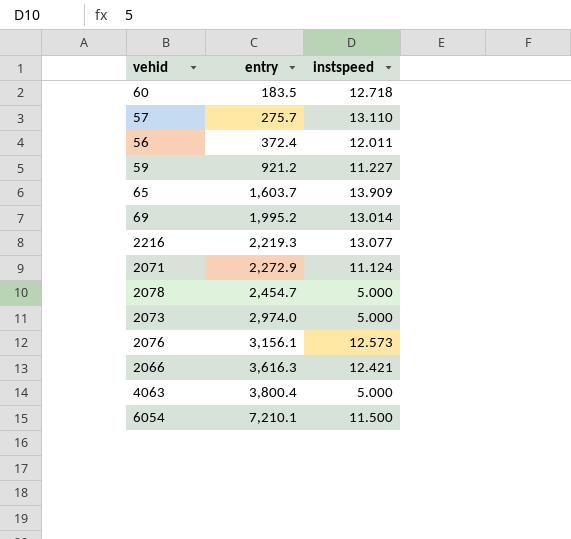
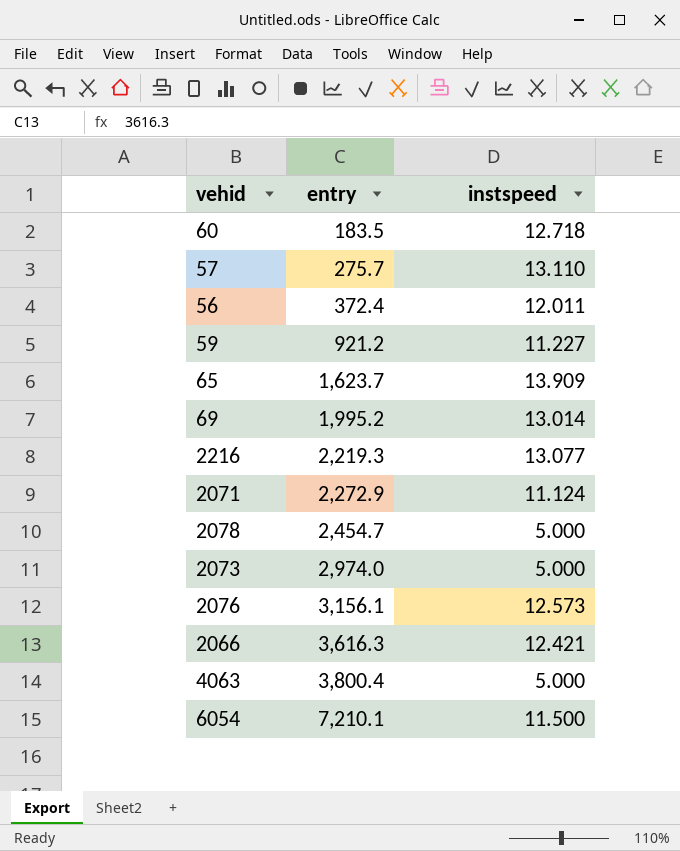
65 | entry: 1,603.7 -> 1,623.7

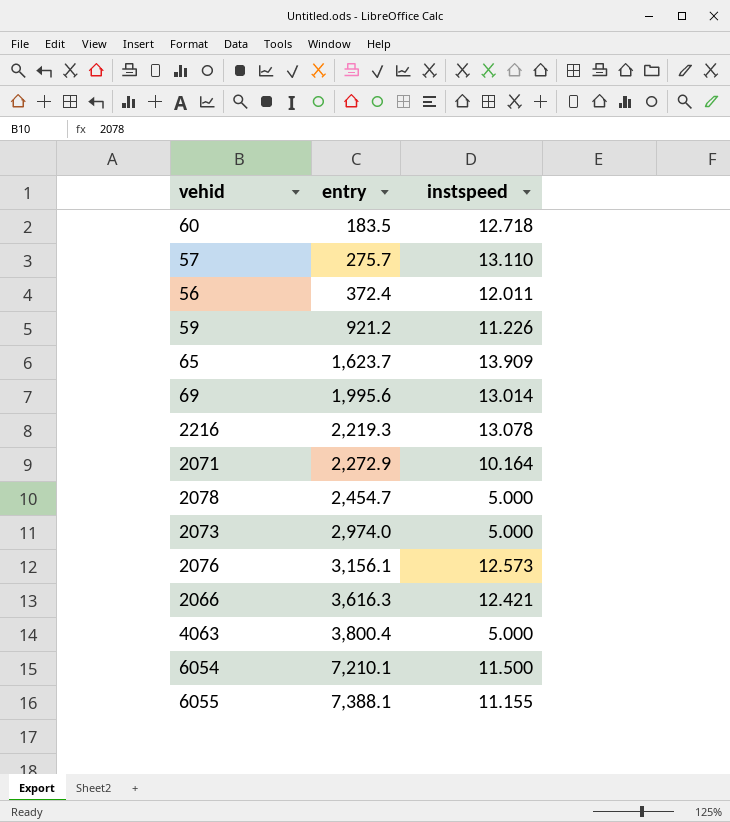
59 | instspeed: 11.227 -> 11.226
69 | entry: 1,995.2 -> 1,995.6
2216 | instspeed: 13.077 -> 13.078
2071 | instspeed: 11.124 -> 10.164
row 6055: none -> 7,388.1 | 11.155

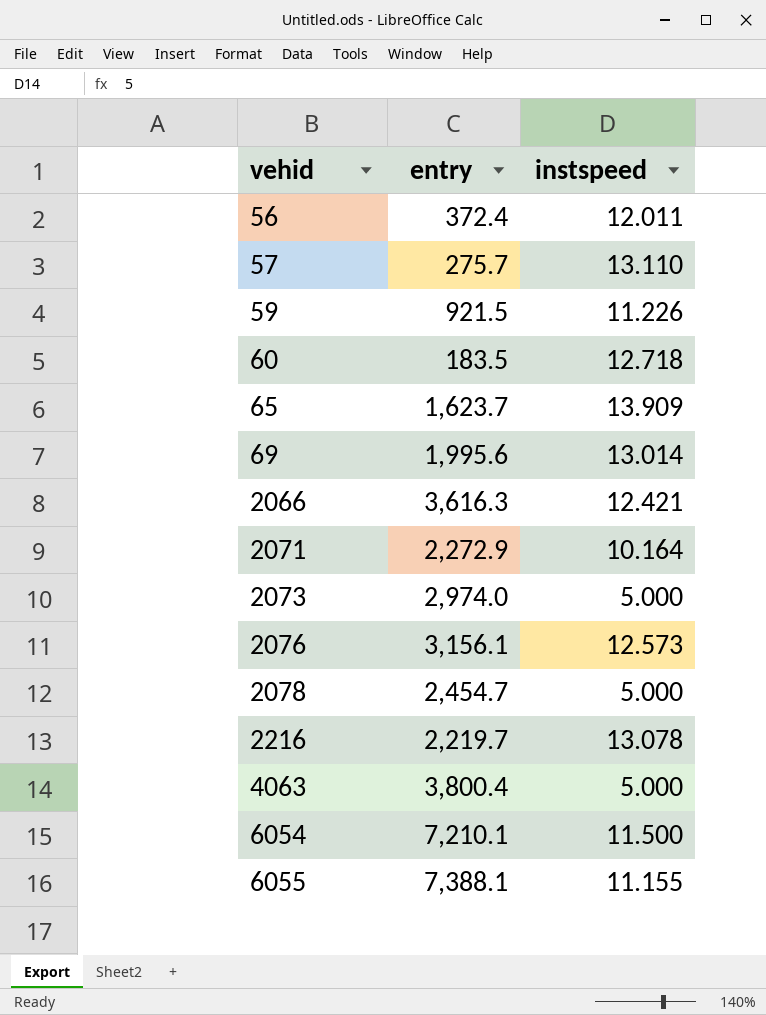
row order: entry ascending -> vehid ascending
59 | entry: 921.2 -> 921.5
2216 | entry: 2,219.3 -> 2,219.7

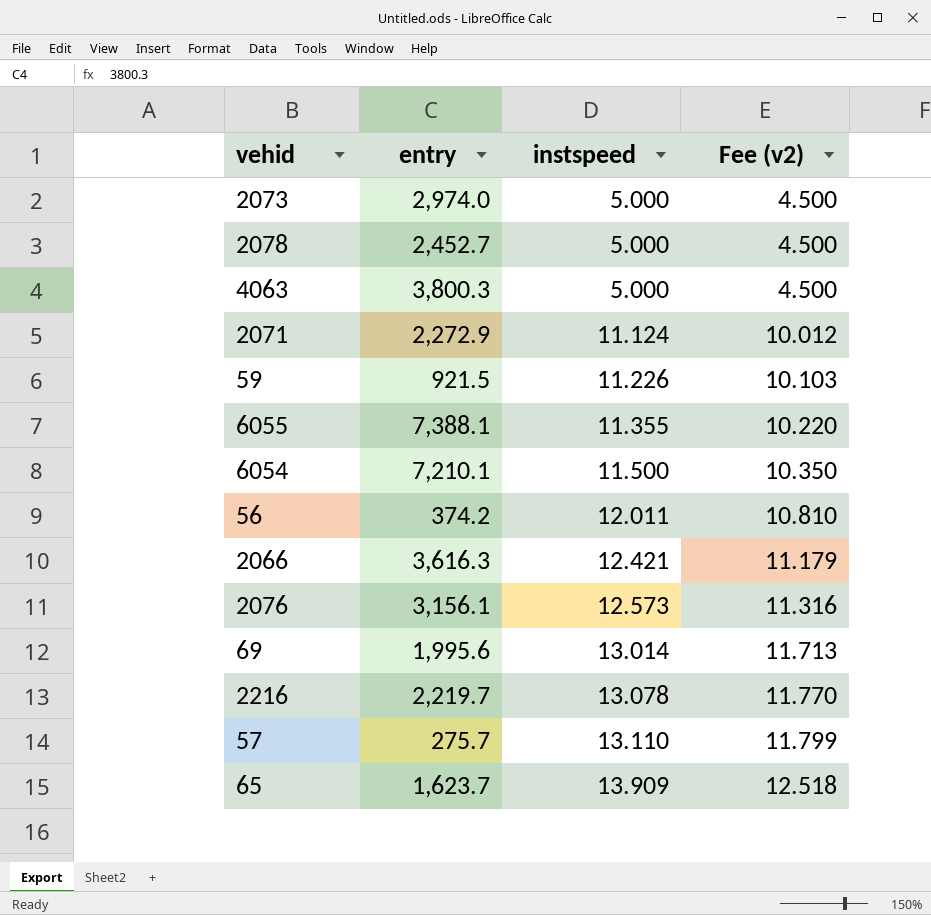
row order: vehid ascending -> instspeed ascending
column Fee (v2) | formula: none -> [instspeed] * 0.9
row 60: 183.5 | 12.718 -> none
2078 | entry: 2,454.7 -> 2,452.7
4063 | entry: 3,800.4 -> 3,800.3
2071 | instspeed: 10.164 -> 11.124
6055 | instspeed: 11.155 -> 11.355
56 | entry: 372.4 -> 374.2

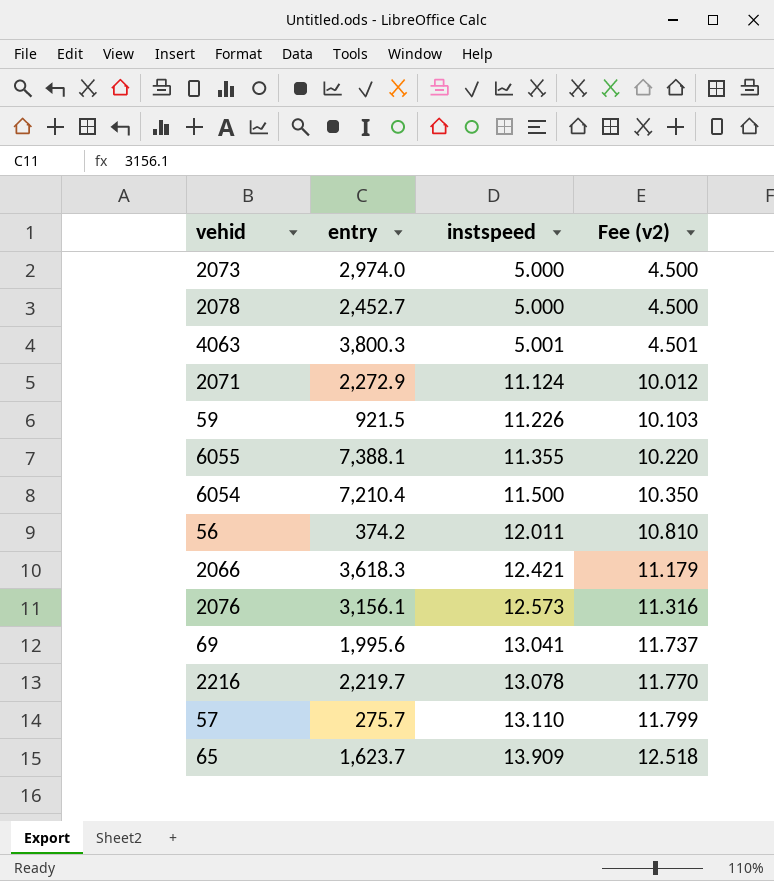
4063 | instspeed: 5.000 -> 5.001
4063 | Fee (v2): 4.500 -> 4.501
6054 | entry: 7,210.1 -> 7,210.4
2066 | entry: 3,616.3 -> 3,618.3
69 | instspeed: 13.014 -> 13.041
69 | Fee (v2): 11.713 -> 11.737

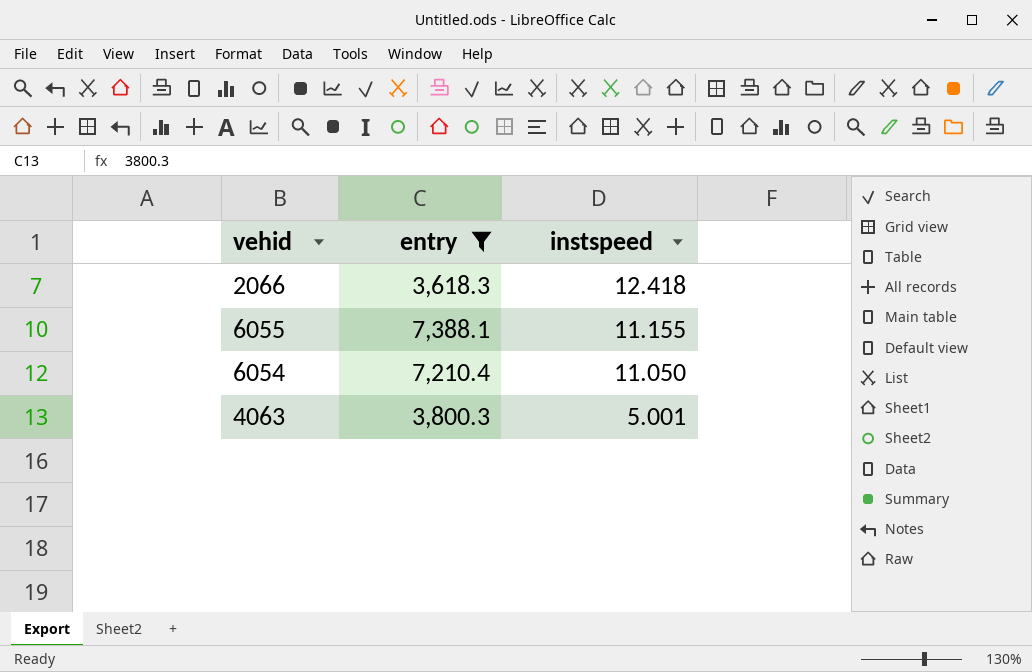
filter: none -> entry >= 3,618.3
row order: instspeed ascending -> instspeed descending
column Fee (v2) | formula: [instspeed] * 0.9 -> none
2066 | instspeed: 12.421 -> 12.418
6055 | instspeed: 11.355 -> 11.155
6054 | instspeed: 11.500 -> 11.050

